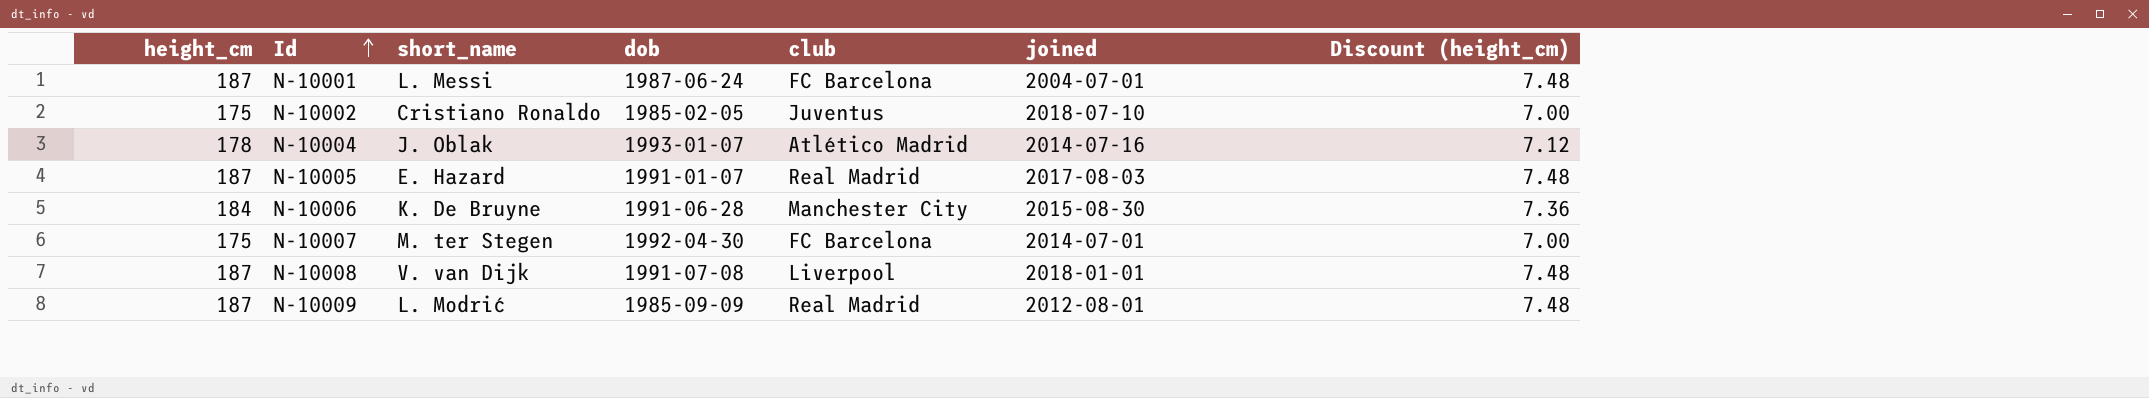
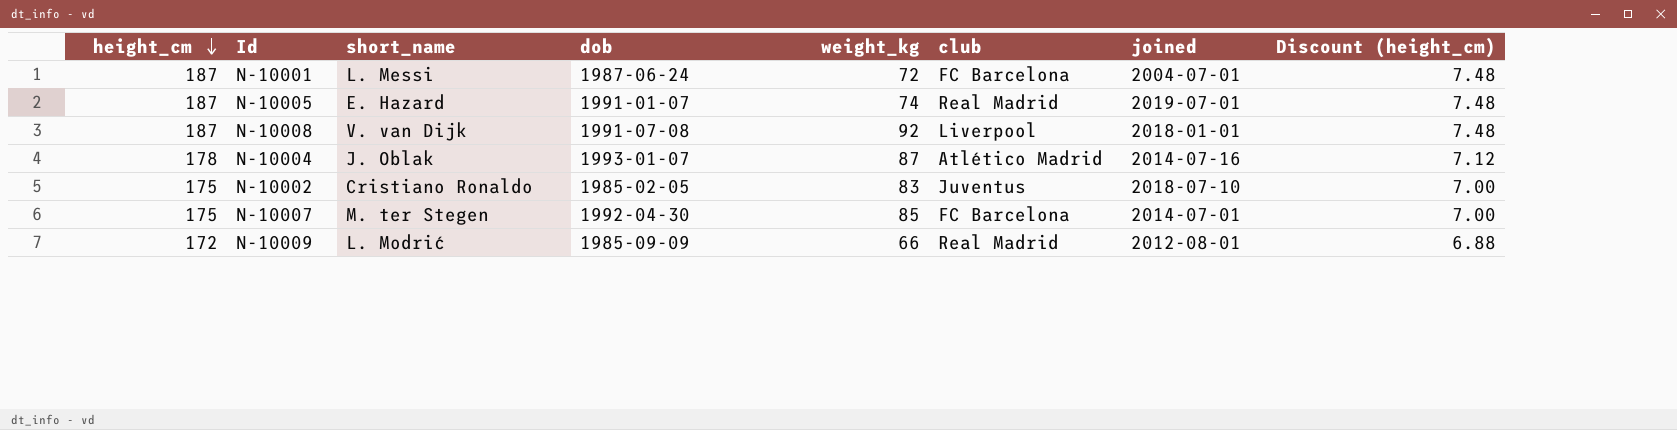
row order: Id ascending -> height_cm descending
column weight_kg | position: none -> 5
row N-10006: 184 | K. De Bruyne | 1991-06-28 | Manchester City | 2015-08-30 | 7.36 -> none
N-10005 | joined: 2017-08-03 -> 2019-07-01
N-10009 | height_cm: 187 -> 172
N-10009 | Discount (height_cm): 7.48 -> 6.88

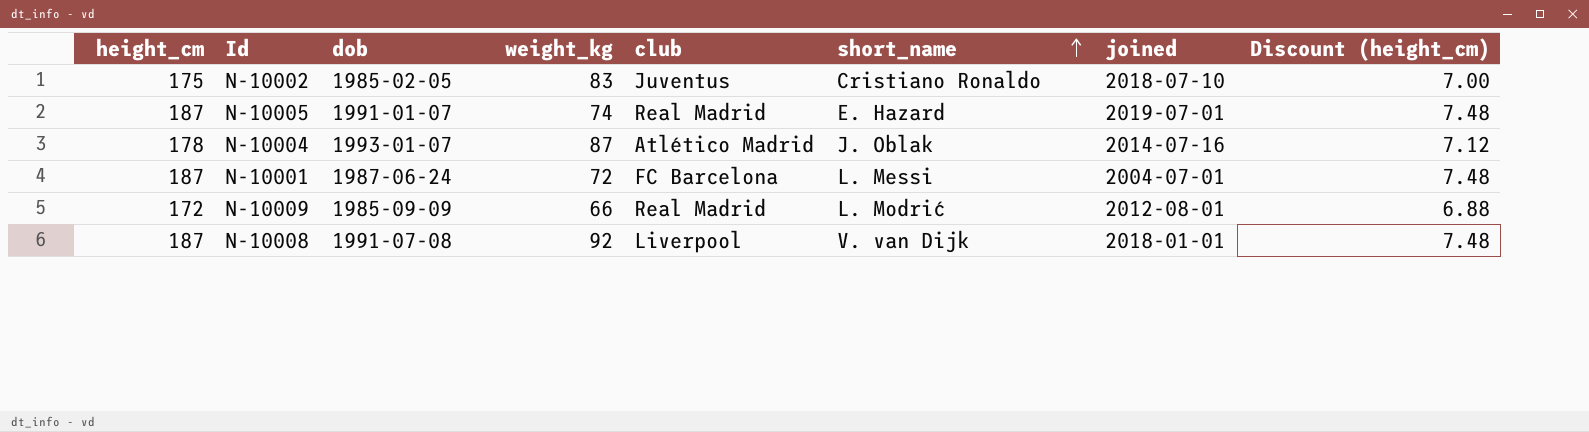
row order: height_cm descending -> short_name ascending
column short_name | position: 3 -> 6
row N-10007: 175 | M. ter Stegen | 1992-04-30 | 85 | FC Barcelona | 2014-07-01 | 7.00 -> none

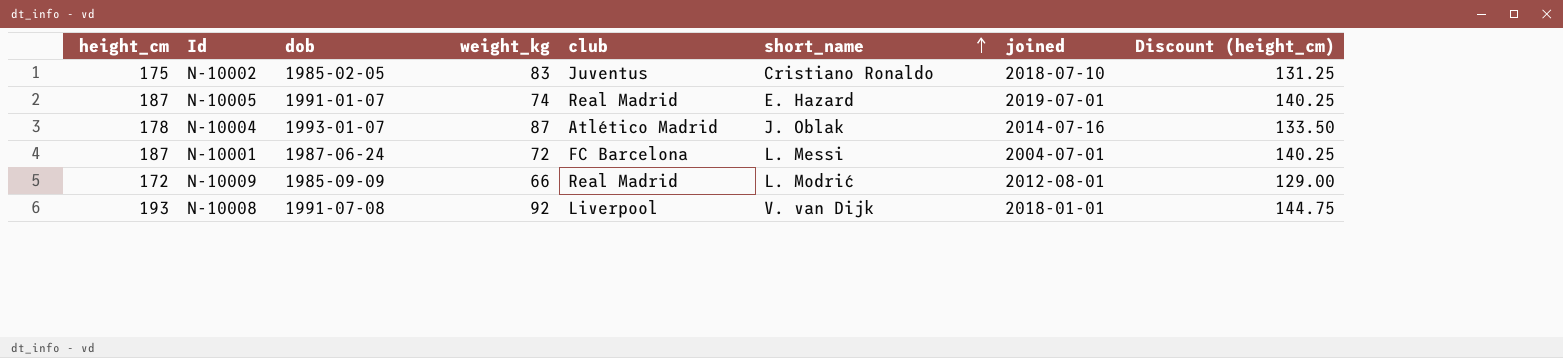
column Discount (height_cm) | formula: [height_cm] * 0.04 -> [height_cm] * 0.75
N-10008 | height_cm: 187 -> 193

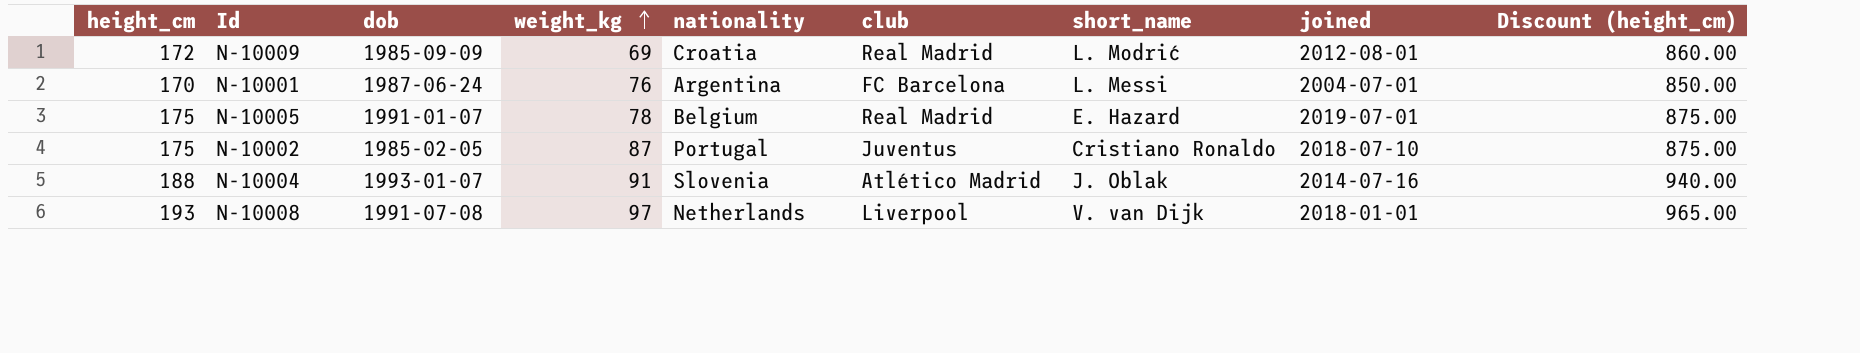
row order: short_name ascending -> weight_kg ascending
column nationality | position: none -> 5
column Discount (height_cm) | formula: [height_cm] * 0.75 -> [height_cm] * 5
N-10009 | weight_kg: 66 -> 69
N-10001 | height_cm: 187 -> 170
N-10001 | weight_kg: 72 -> 76
N-10005 | height_cm: 187 -> 175
N-10005 | weight_kg: 74 -> 78
N-10002 | weight_kg: 83 -> 87
N-10004 | height_cm: 178 -> 188
N-10004 | weight_kg: 87 -> 91
N-10008 | weight_kg: 92 -> 97

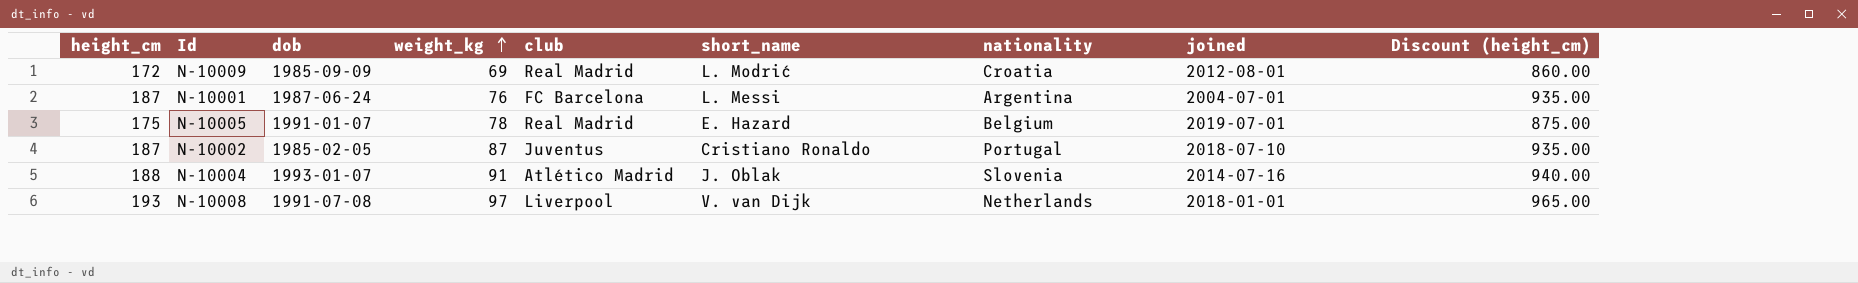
column nationality | position: 5 -> 7
N-10001 | height_cm: 170 -> 187
N-10001 | Discount (height_cm): 850.00 -> 935.00
N-10002 | height_cm: 175 -> 187
N-10002 | Discount (height_cm): 875.00 -> 935.00

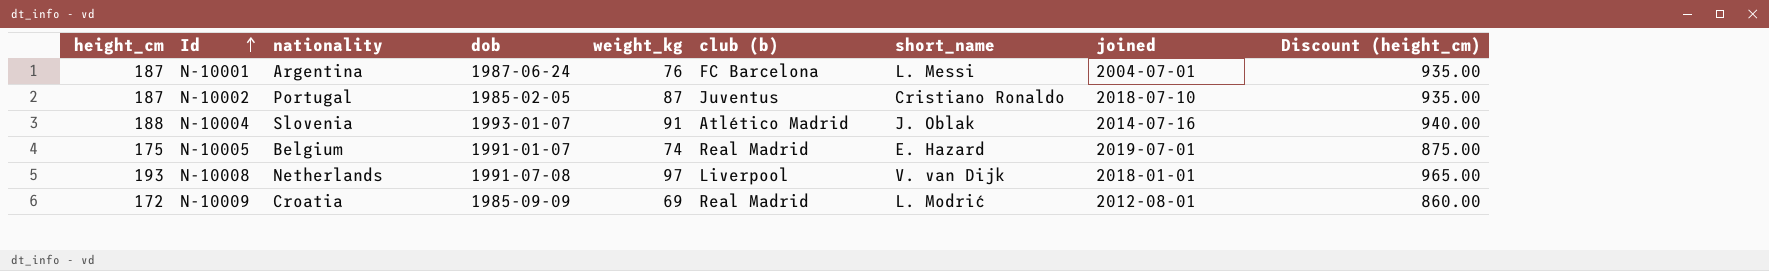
row order: weight_kg ascending -> Id ascending
column nationality | position: 7 -> 3
column name: club -> club (b)
N-10005 | weight_kg: 78 -> 74

